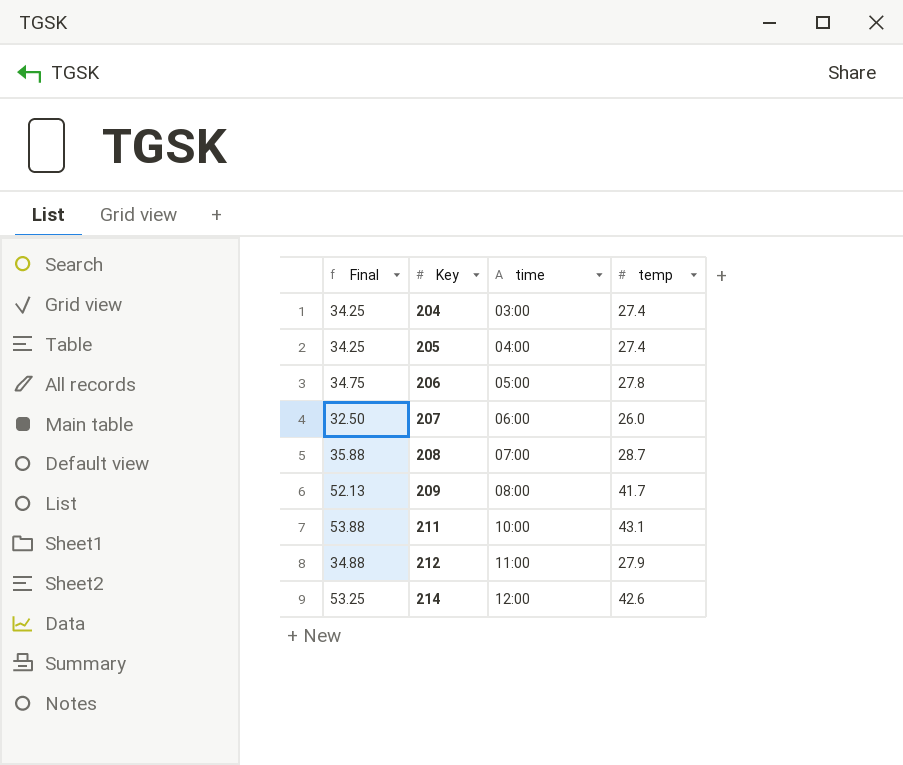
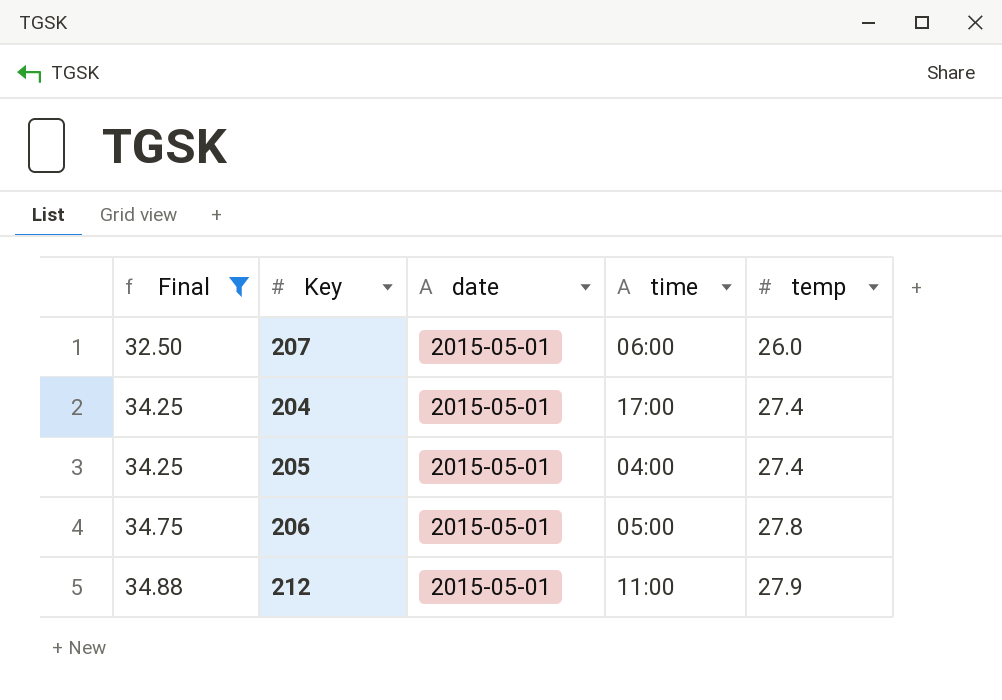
filter: none -> Final <= 34.88
row order: Key ascending -> Final ascending
column date | position: none -> 3
204 | time: 03:00 -> 17:00

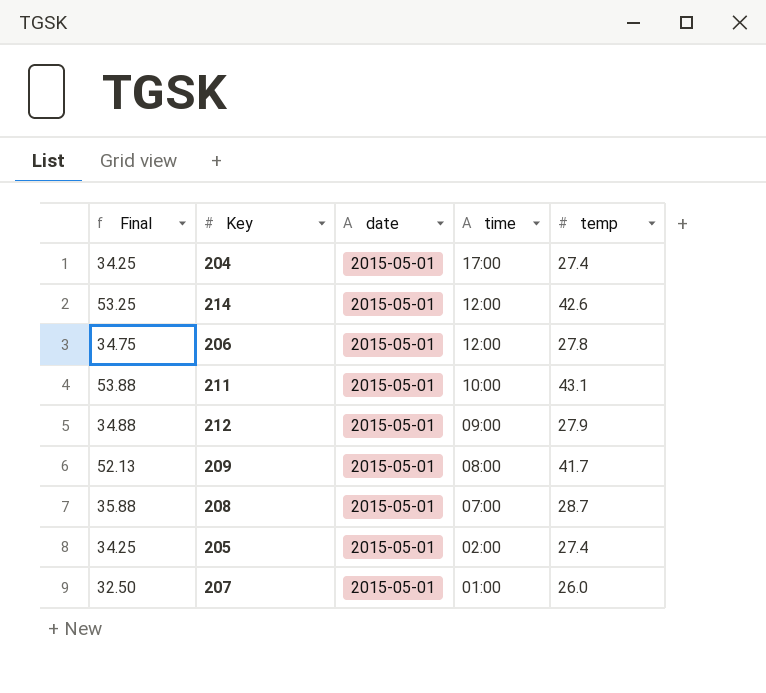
filter: Final <= 34.88 -> none
row order: Final ascending -> time descending
206 | time: 05:00 -> 12:00
212 | time: 11:00 -> 09:00
205 | time: 04:00 -> 02:00
207 | time: 06:00 -> 01:00

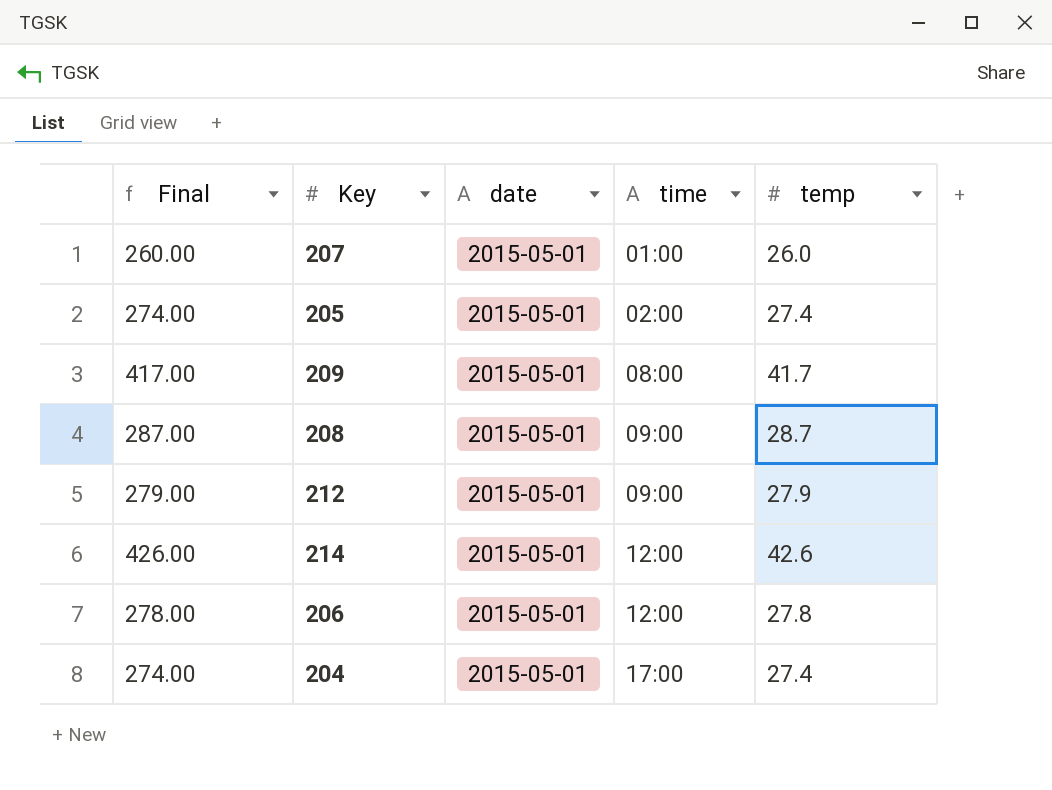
row order: time descending -> time ascending
column Final | formula: [temp] * 1.25 -> [temp] * 10
row 211: 53.88 | 2015-05-01 | 10:00 | 43.1 -> none
208 | time: 07:00 -> 09:00

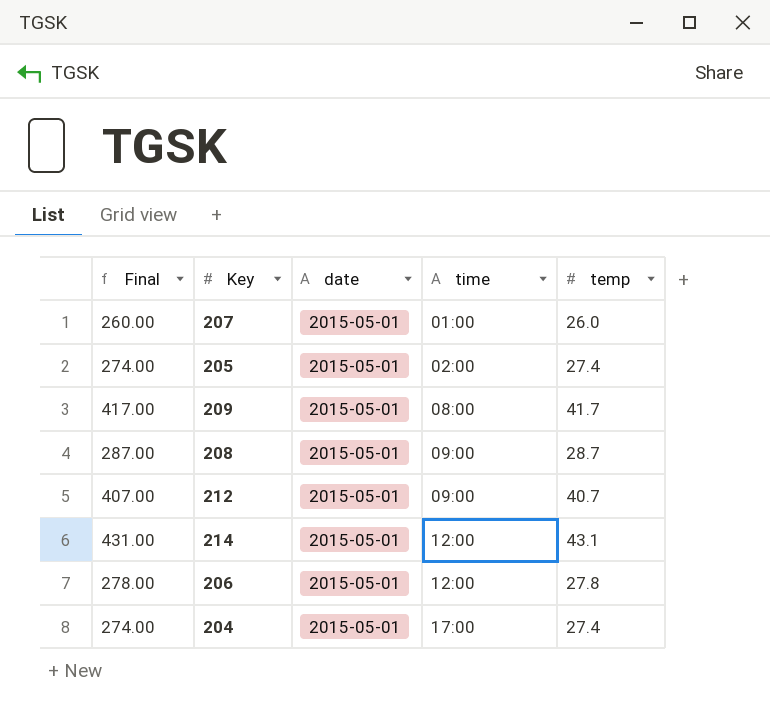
212 | Final: 279.00 -> 407.00
212 | temp: 27.9 -> 40.7
214 | Final: 426.00 -> 431.00
214 | temp: 42.6 -> 43.1

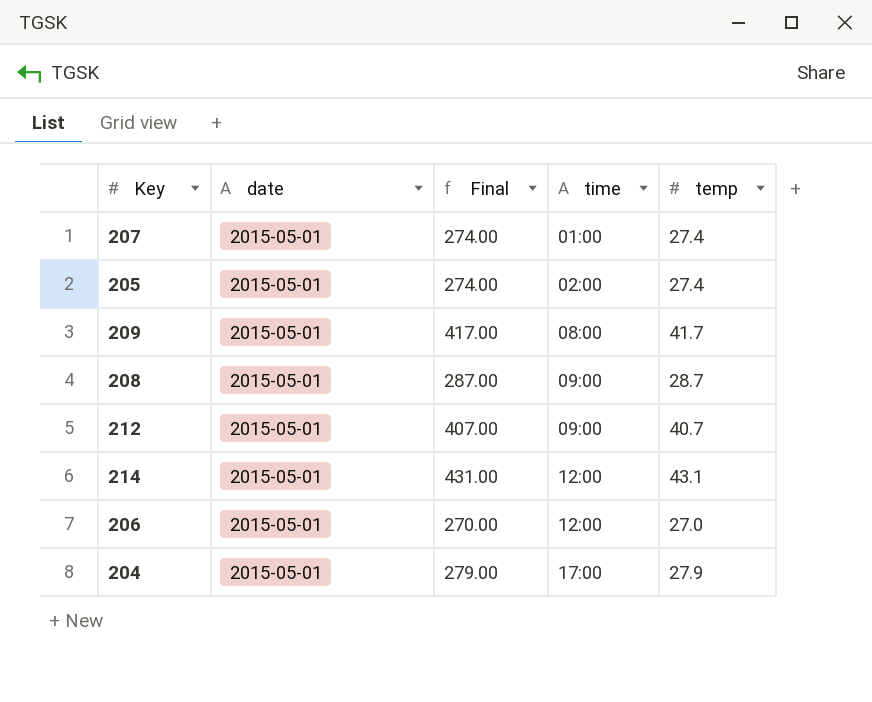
column Final | position: 1 -> 3
207 | Final: 260.00 -> 274.00
207 | temp: 26.0 -> 27.4
206 | Final: 278.00 -> 270.00
206 | temp: 27.8 -> 27.0
204 | Final: 274.00 -> 279.00
204 | temp: 27.4 -> 27.9

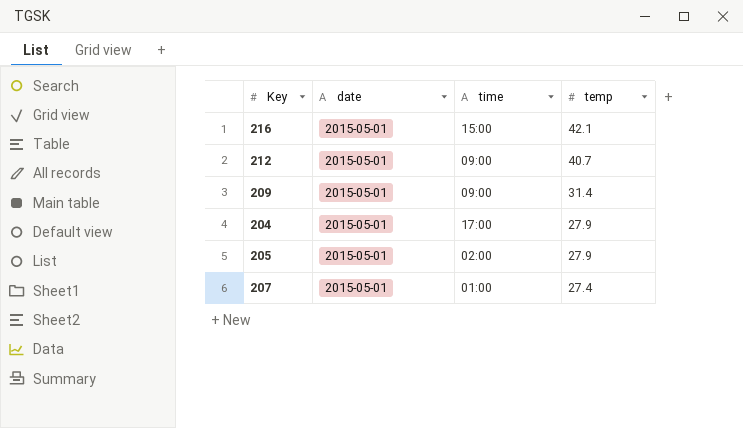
row order: time ascending -> temp descending
column Final | formula: [temp] * 10 -> none
row 208: 2015-05-01 | 287.00 | 09:00 | 28.7 -> none
row 214: 2015-05-01 | 431.00 | 12:00 | 43.1 -> none
row 206: 2015-05-01 | 270.00 | 12:00 | 27.0 -> none
row 216: none -> 2015-05-01 | 15:00 | 42.1
209 | time: 08:00 -> 09:00
209 | temp: 41.7 -> 31.4
205 | temp: 27.4 -> 27.9

